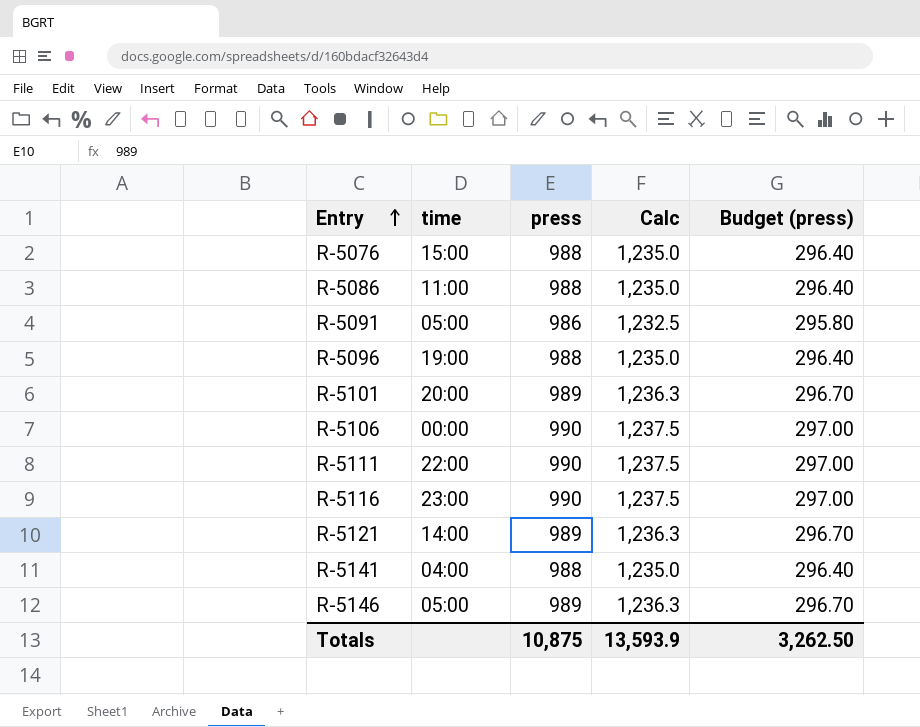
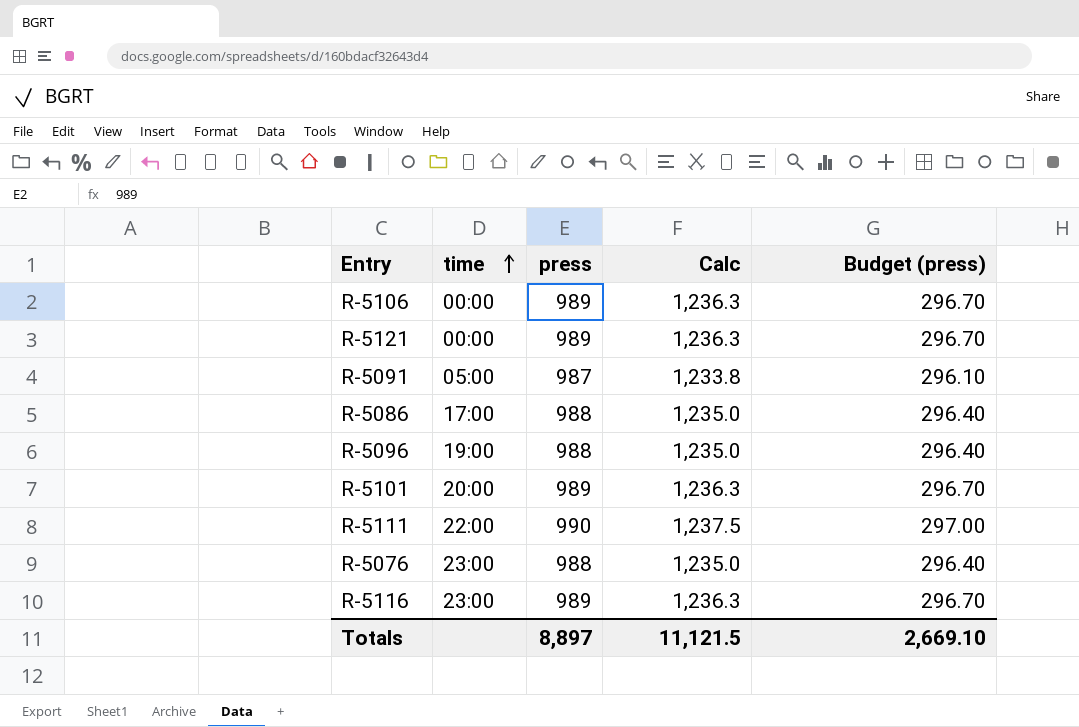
row order: Entry ascending -> time ascending
row R-5141: 04:00 | 988 | 1,235.0 | 296.40 -> none
row R-5146: 05:00 | 989 | 1,236.3 | 296.70 -> none
R-5106 | press: 990 -> 989
R-5106 | Calc: 1,237.5 -> 1,236.3
R-5106 | Budget (press): 297.00 -> 296.70
R-5121 | time: 14:00 -> 00:00
R-5091 | press: 986 -> 987
R-5091 | Calc: 1,232.5 -> 1,233.8
R-5091 | Budget (press): 295.80 -> 296.10
R-5086 | time: 11:00 -> 17:00
R-5076 | time: 15:00 -> 23:00
R-5116 | press: 990 -> 989
R-5116 | Calc: 1,237.5 -> 1,236.3
R-5116 | Budget (press): 297.00 -> 296.70
Totals | press: 10,875 -> 8,897
Totals | Calc: 13,593.9 -> 11,121.5
Totals | Budget (press): 3,262.50 -> 2,669.10

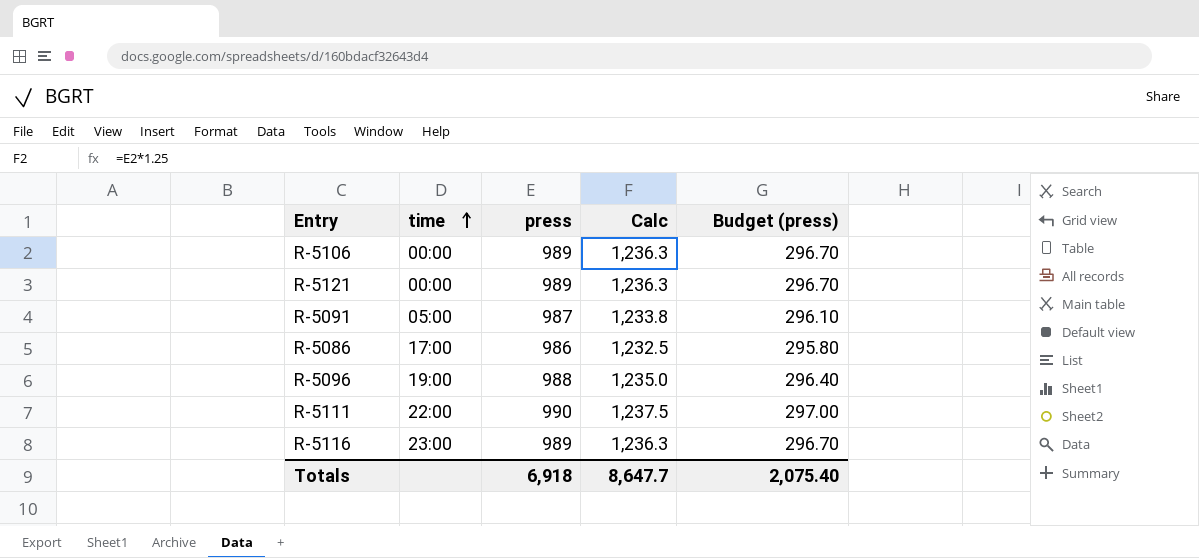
row R-5101: 20:00 | 989 | 1,236.3 | 296.70 -> none
row R-5076: 23:00 | 988 | 1,235.0 | 296.40 -> none
R-5086 | press: 988 -> 986
R-5086 | Calc: 1,235.0 -> 1,232.5
R-5086 | Budget (press): 296.40 -> 295.80
Totals | press: 8,897 -> 6,918
Totals | Calc: 11,121.5 -> 8,647.7
Totals | Budget (press): 2,669.10 -> 2,075.40

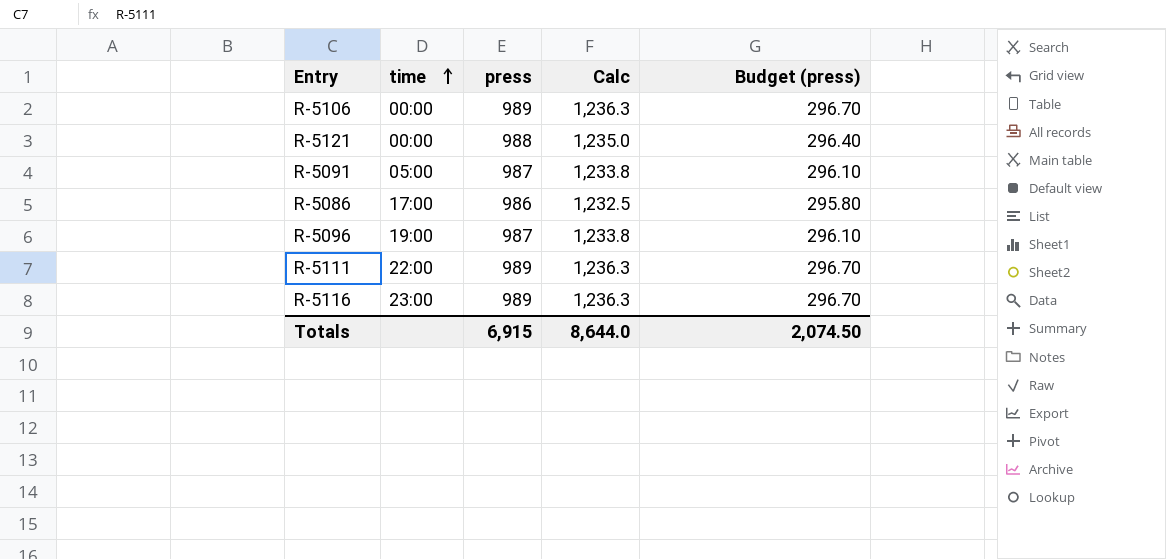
R-5121 | press: 989 -> 988
R-5121 | Calc: 1,236.3 -> 1,235.0
R-5121 | Budget (press): 296.70 -> 296.40
R-5096 | press: 988 -> 987
R-5096 | Calc: 1,235.0 -> 1,233.8
R-5096 | Budget (press): 296.40 -> 296.10
R-5111 | press: 990 -> 989
R-5111 | Calc: 1,237.5 -> 1,236.3
R-5111 | Budget (press): 297.00 -> 296.70
Totals | press: 6,918 -> 6,915
Totals | Calc: 8,647.7 -> 8,644.0
Totals | Budget (press): 2,075.40 -> 2,074.50

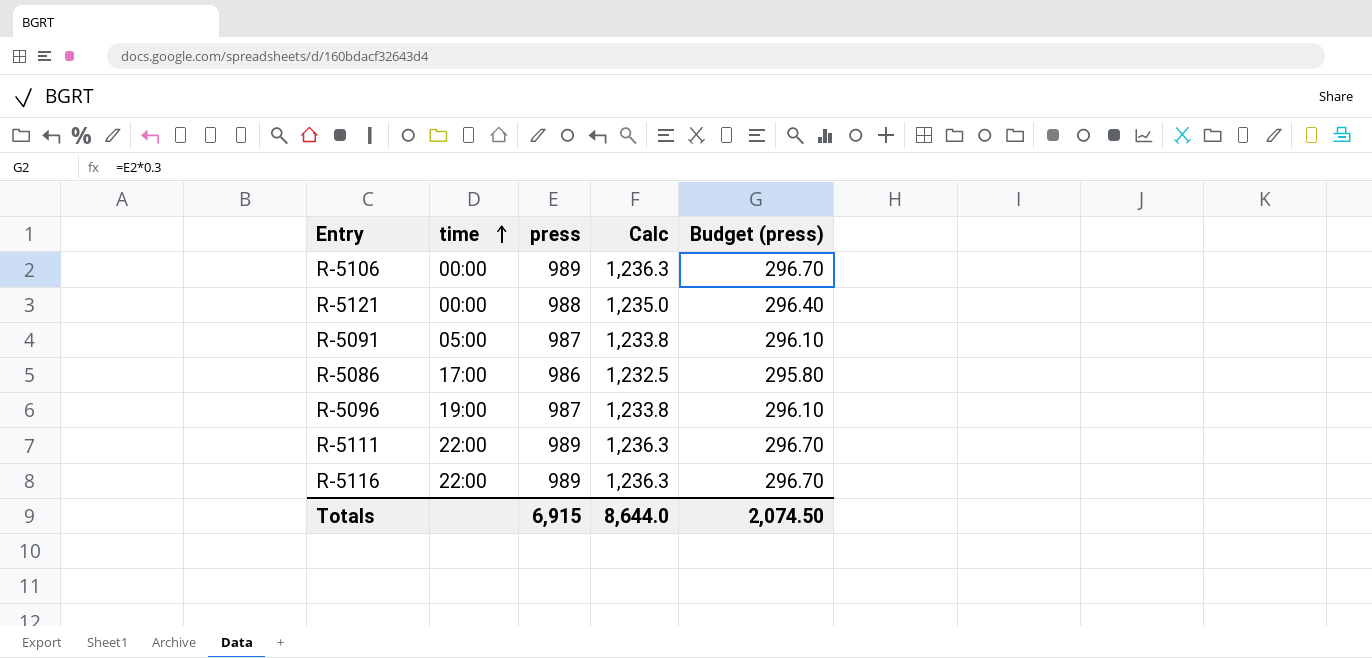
R-5116 | time: 23:00 -> 22:00

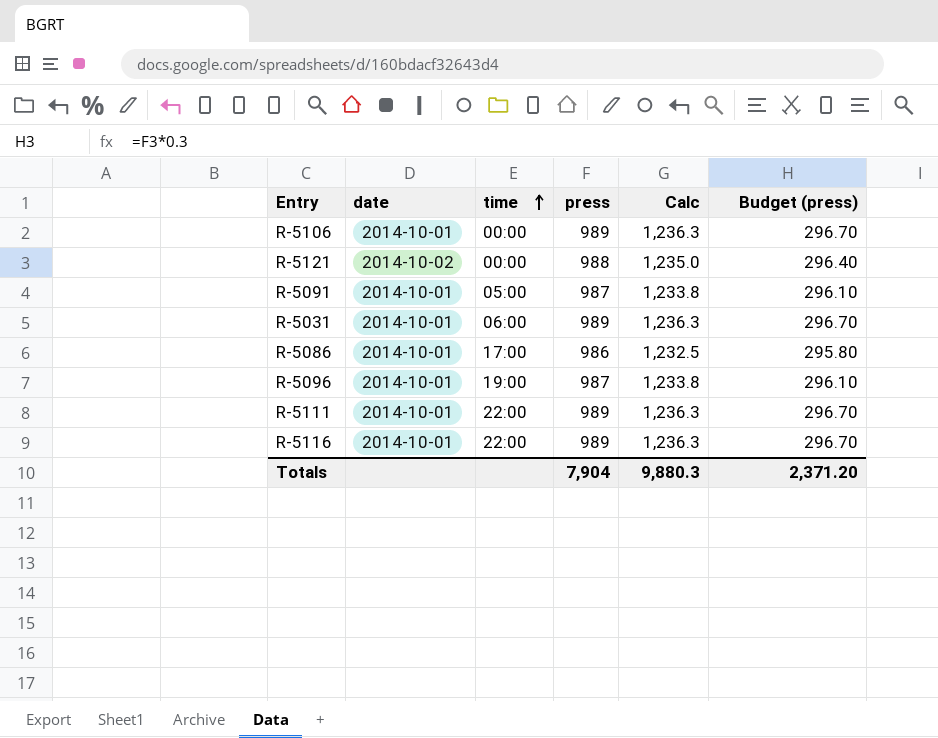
column date | position: none -> 2
row R-5031: none -> 2014-10-01 | 06:00 | 989 | 1,236.3 | 296.70
Totals | press: 6,915 -> 7,904
Totals | Calc: 8,644.0 -> 9,880.3
Totals | Budget (press): 2,074.50 -> 2,371.20

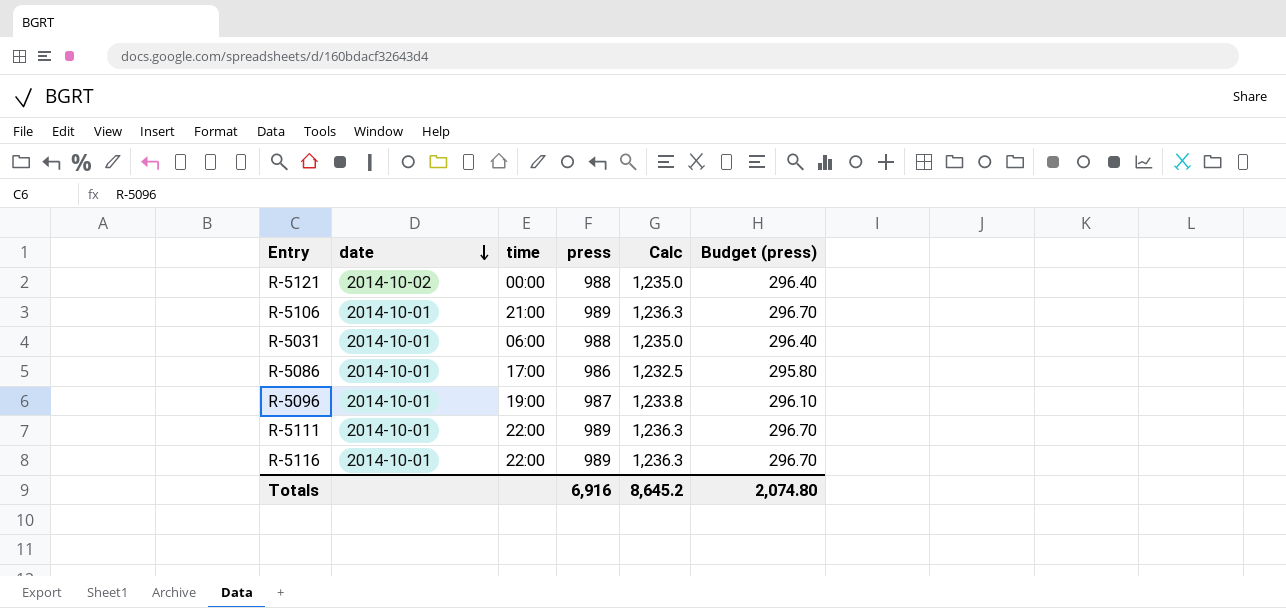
row order: time ascending -> date descending
row R-5091: 2014-10-01 | 05:00 | 987 | 1,233.8 | 296.10 -> none
R-5106 | time: 00:00 -> 21:00
R-5031 | press: 989 -> 988
R-5031 | Calc: 1,236.3 -> 1,235.0
R-5031 | Budget (press): 296.70 -> 296.40
Totals | press: 7,904 -> 6,916
Totals | Calc: 9,880.3 -> 8,645.2
Totals | Budget (press): 2,371.20 -> 2,074.80

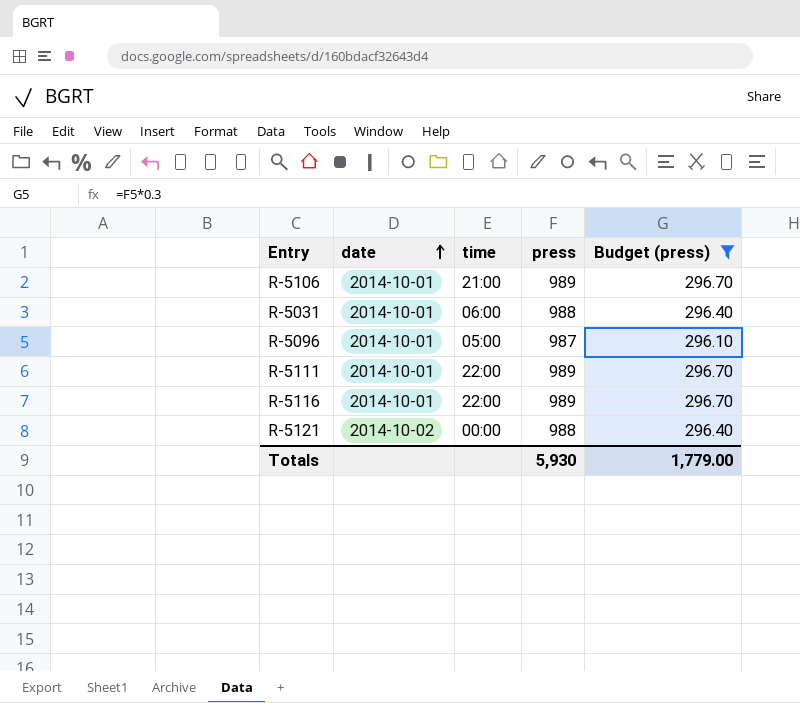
filter: none -> Budget (press) != 295.80
row order: date descending -> date ascending
column Calc | formula: [press] * 1.25 -> none
R-5096 | time: 19:00 -> 05:00
Totals | press: 6,916 -> 5,930
Totals | Budget (press): 2,074.80 -> 1,779.00

